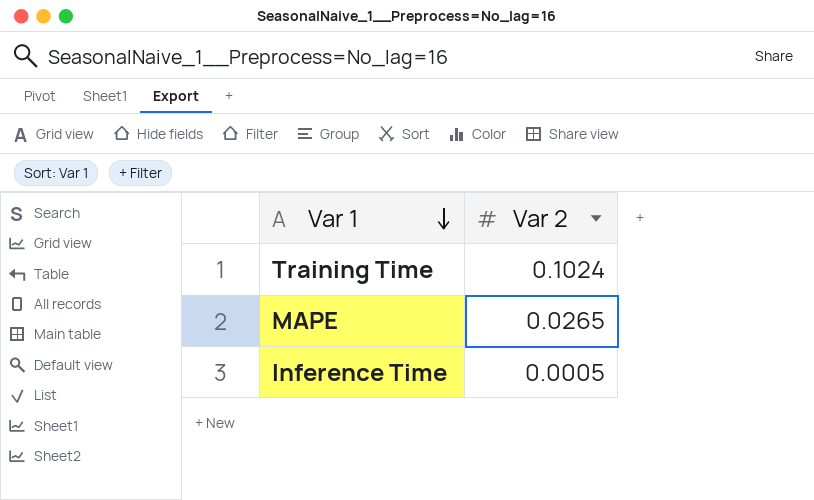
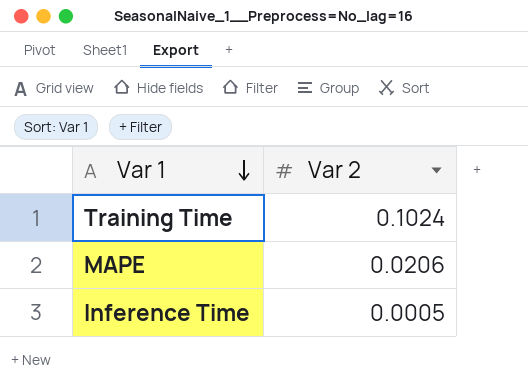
MAPE | Var 2: 0.0265 -> 0.0206

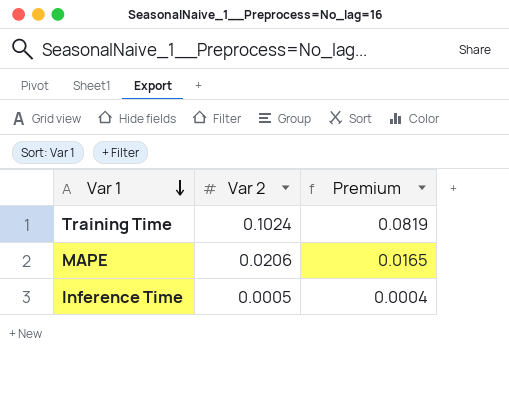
column Premium | formula: none -> [Var 2] * 0.8

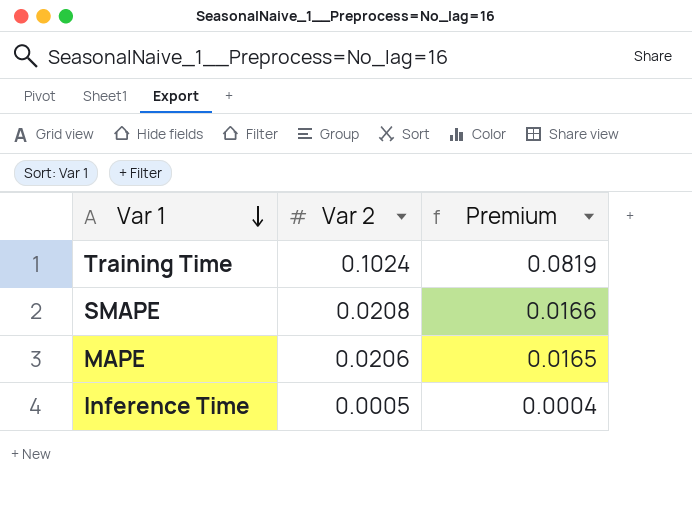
row SMAPE: none -> 0.0208 | 0.0166

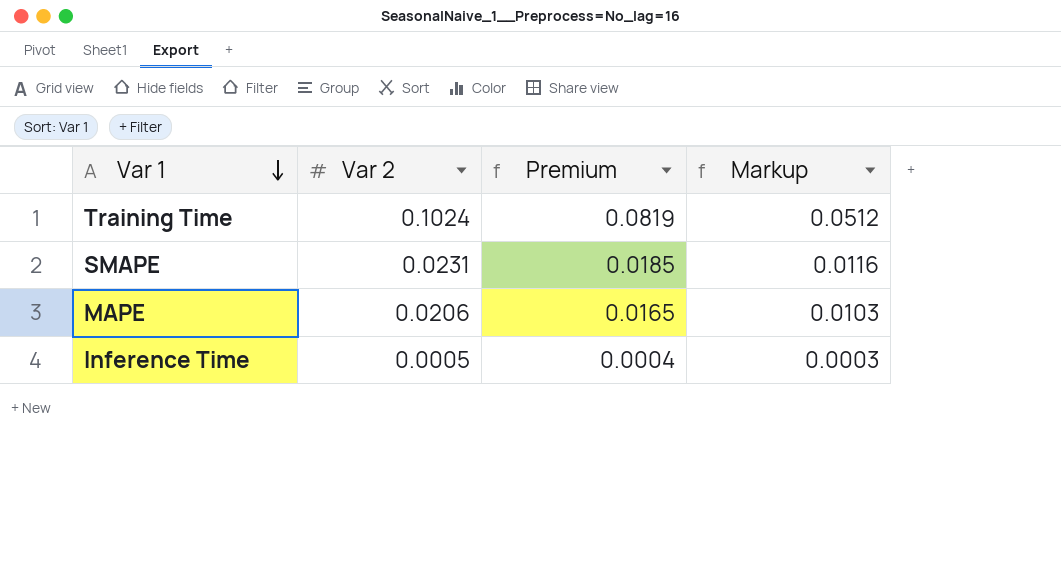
column Markup | formula: none -> [Var 2] * 0.5
SMAPE | Var 2: 0.0208 -> 0.0231
SMAPE | Premium: 0.0166 -> 0.0185

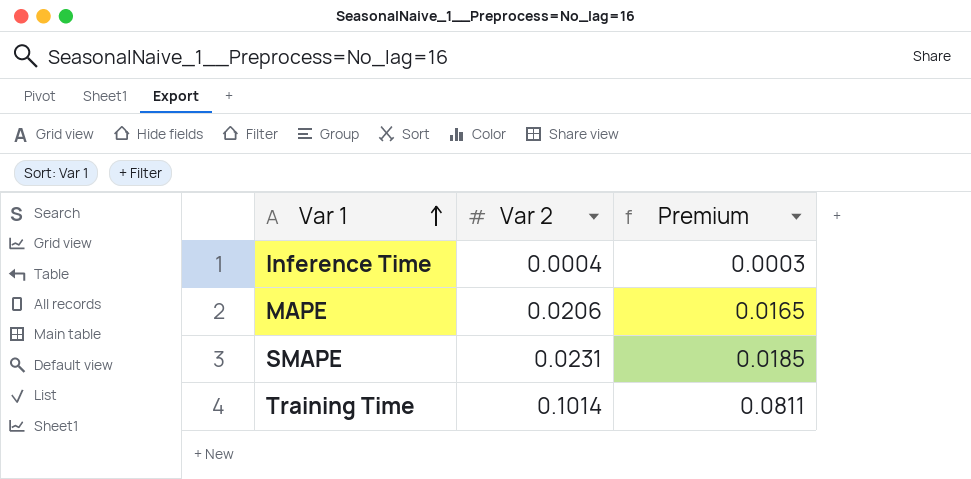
row order: Var 1 descending -> Var 1 ascending
column Markup | formula: [Var 2] * 0.5 -> none
Inference Time | Var 2: 0.0005 -> 0.0004
Inference Time | Premium: 0.0004 -> 0.0003
Training Time | Var 2: 0.1024 -> 0.1014
Training Time | Premium: 0.0819 -> 0.0811

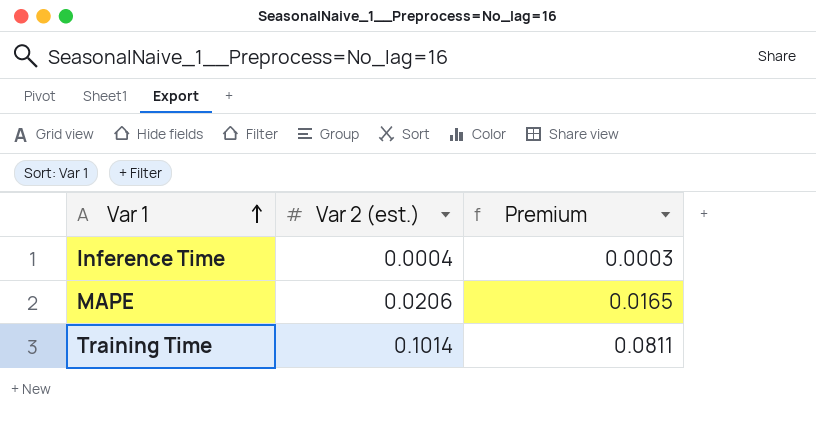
column name: Var 2 -> Var 2 (est.)
row SMAPE: 0.0231 | 0.0185 -> none

